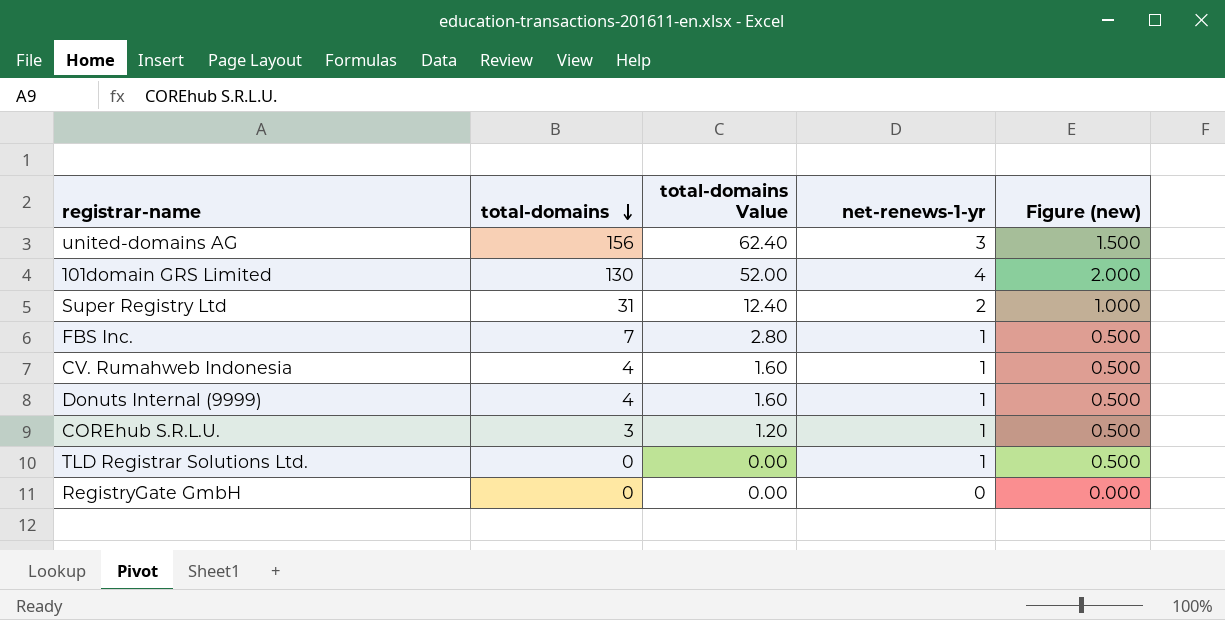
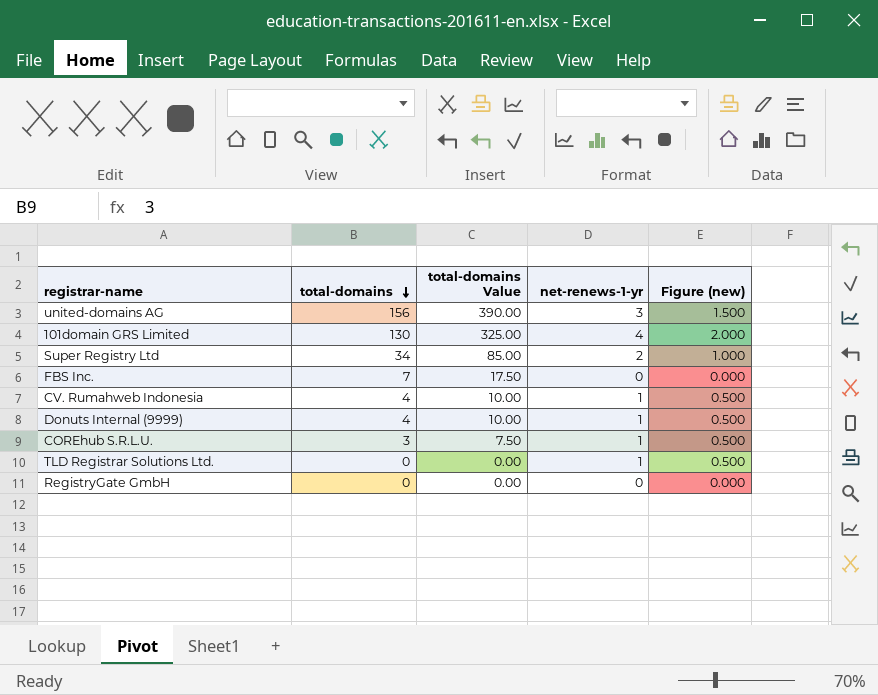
column total-domains Value | formula: [total-domains] * 0.4 -> [total-domains] * 2.5
Super Registry Ltd | total-domains: 31 -> 34
FBS Inc. | net-renews-1-yr: 1 -> 0
FBS Inc. | Figure (new): 0.500 -> 0.000

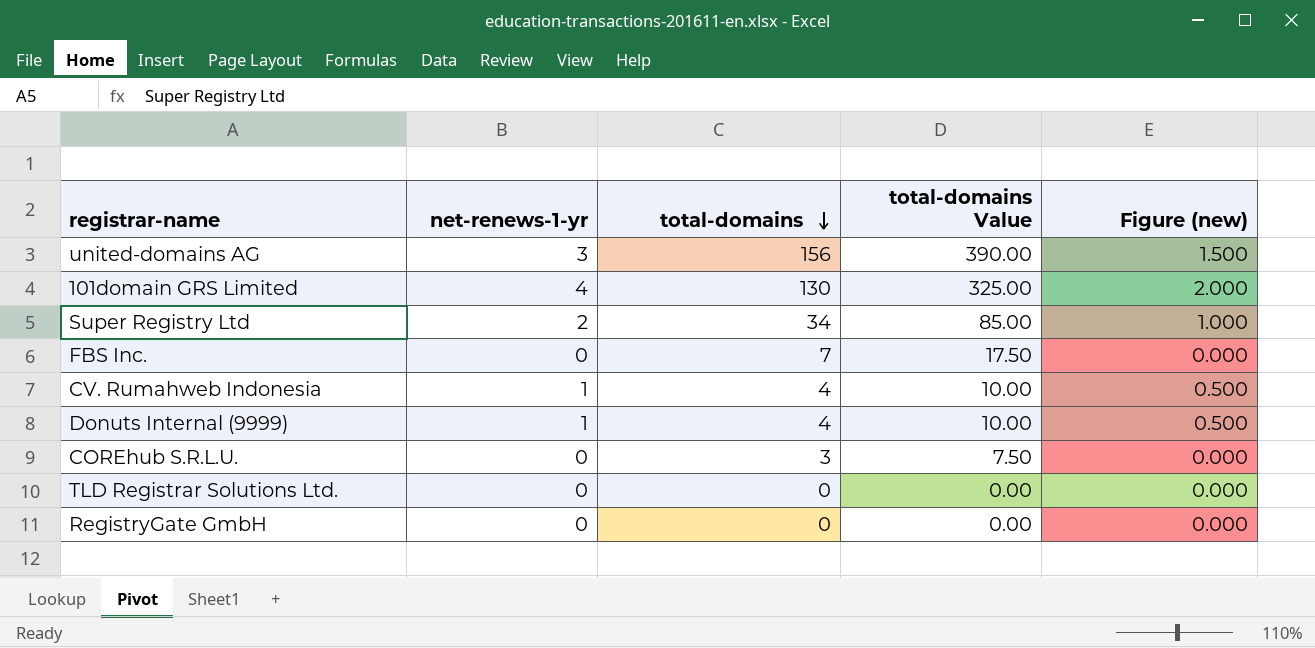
column net-renews-1-yr | position: 4 -> 2
COREhub S.R.L.U. | net-renews-1-yr: 1 -> 0
COREhub S.R.L.U. | Figure (new): 0.500 -> 0.000
TLD Registrar Solutions Ltd. | net-renews-1-yr: 1 -> 0
TLD Registrar Solutions Ltd. | Figure (new): 0.500 -> 0.000

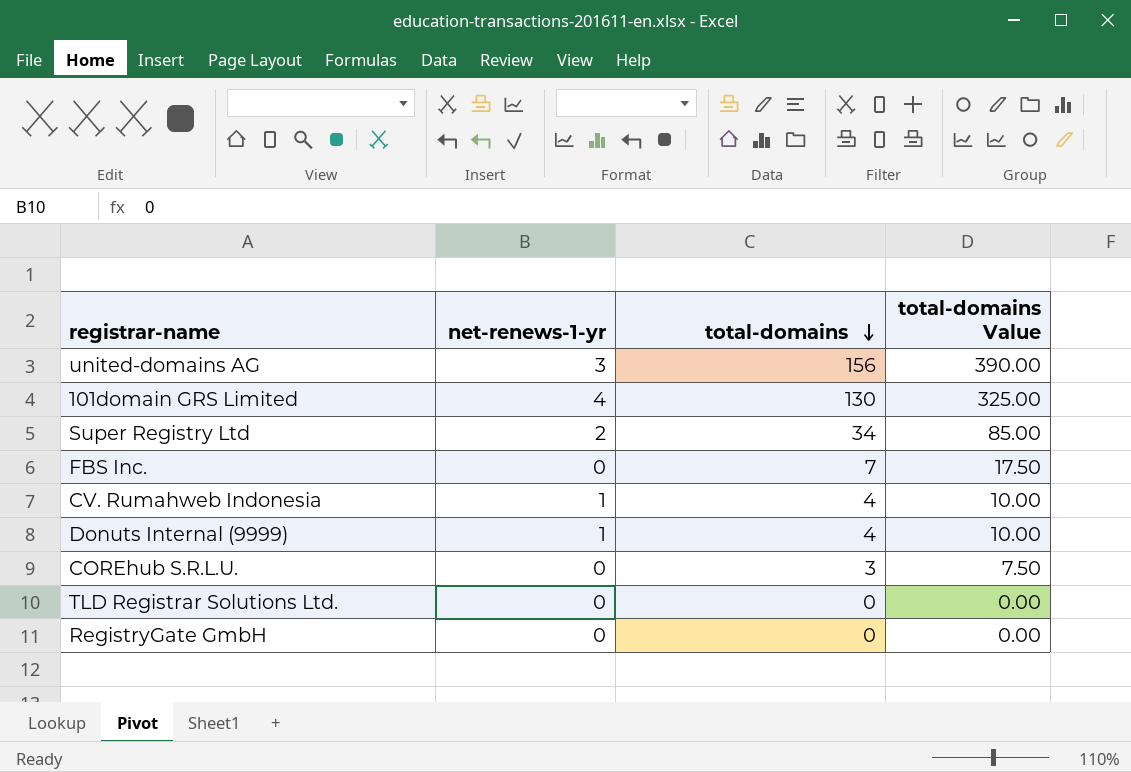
column Figure (new) | formula: [net-renews-1-yr] * 0.5 -> none

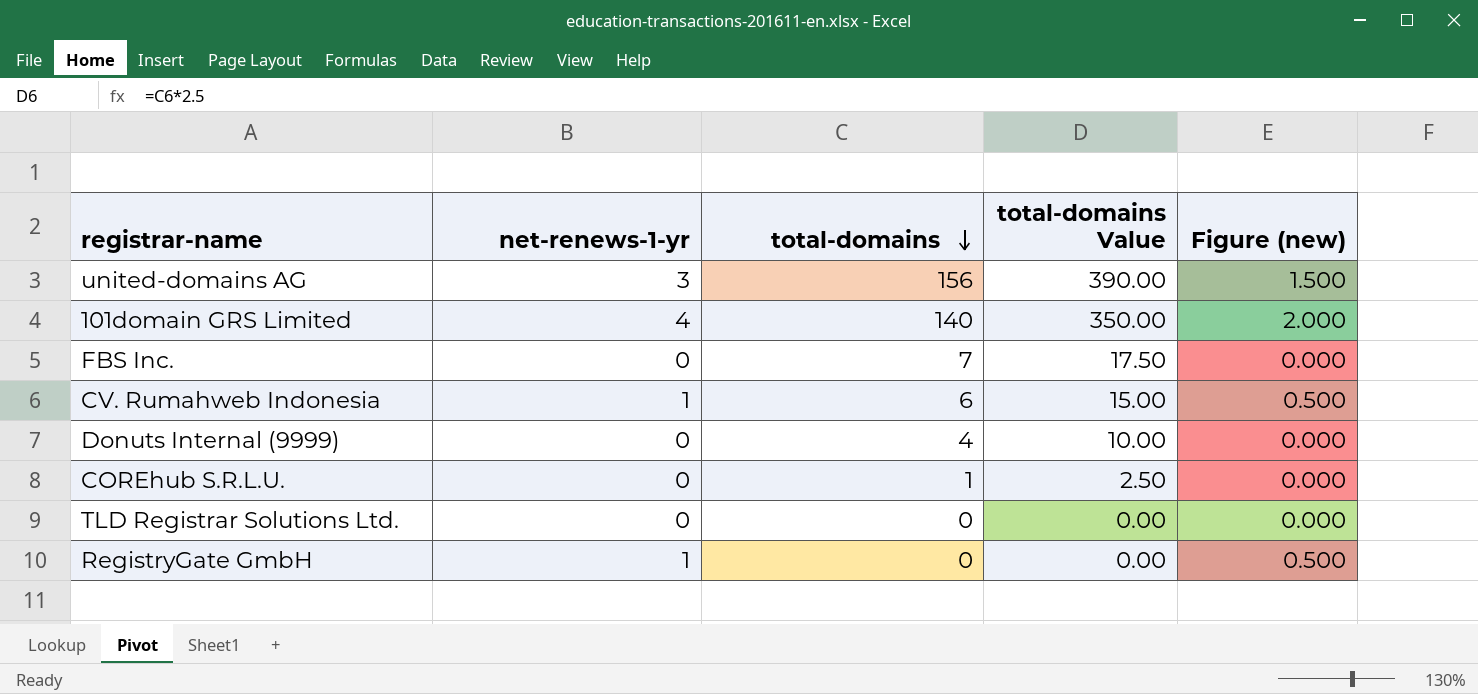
column Figure (new) | formula: none -> [net-renews-1-yr] * 0.5
row Super Registry Ltd: 2 | 34 | 85.00 -> none
101domain GRS Limited | total-domains: 130 -> 140
101domain GRS Limited | total-domains Value: 325.00 -> 350.00
CV. Rumahweb Indonesia | total-domains: 4 -> 6
CV. Rumahweb Indonesia | total-domains Value: 10.00 -> 15.00
Donuts Internal (9999) | net-renews-1-yr: 1 -> 0
COREhub S.R.L.U. | total-domains: 3 -> 1
COREhub S.R.L.U. | total-domains Value: 7.50 -> 2.50
RegistryGate GmbH | net-renews-1-yr: 0 -> 1

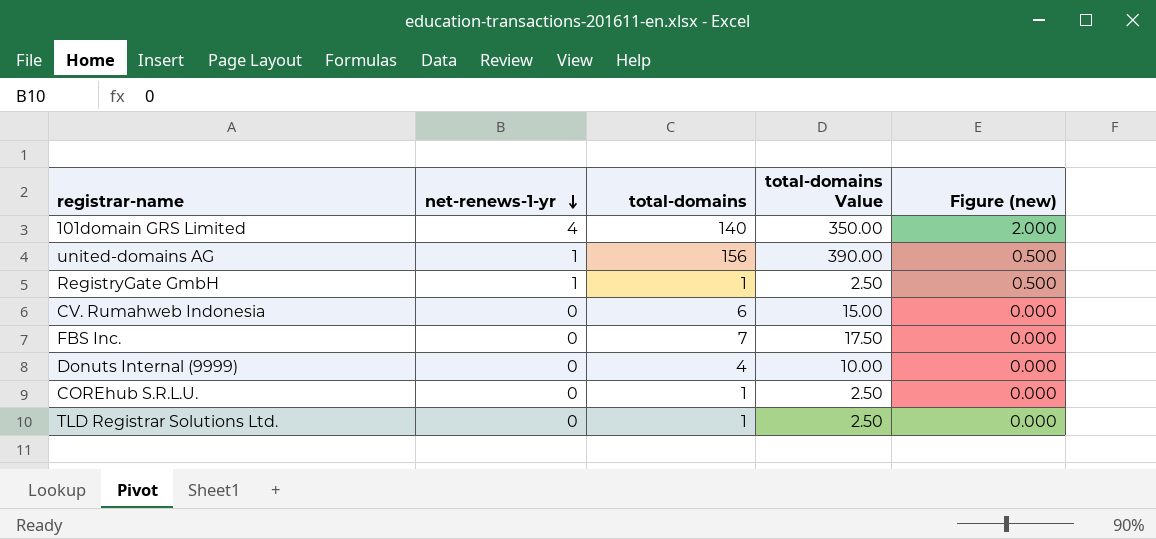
row order: total-domains descending -> net-renews-1-yr descending
united-domains AG | net-renews-1-yr: 3 -> 1
united-domains AG | Figure (new): 1.500 -> 0.500
RegistryGate GmbH | total-domains: 0 -> 1
RegistryGate GmbH | total-domains Value: 0.00 -> 2.50
CV. Rumahweb Indonesia | net-renews-1-yr: 1 -> 0
CV. Rumahweb Indonesia | Figure (new): 0.500 -> 0.000
TLD Registrar Solutions Ltd. | total-domains: 0 -> 1
TLD Registrar Solutions Ltd. | total-domains Value: 0.00 -> 2.50

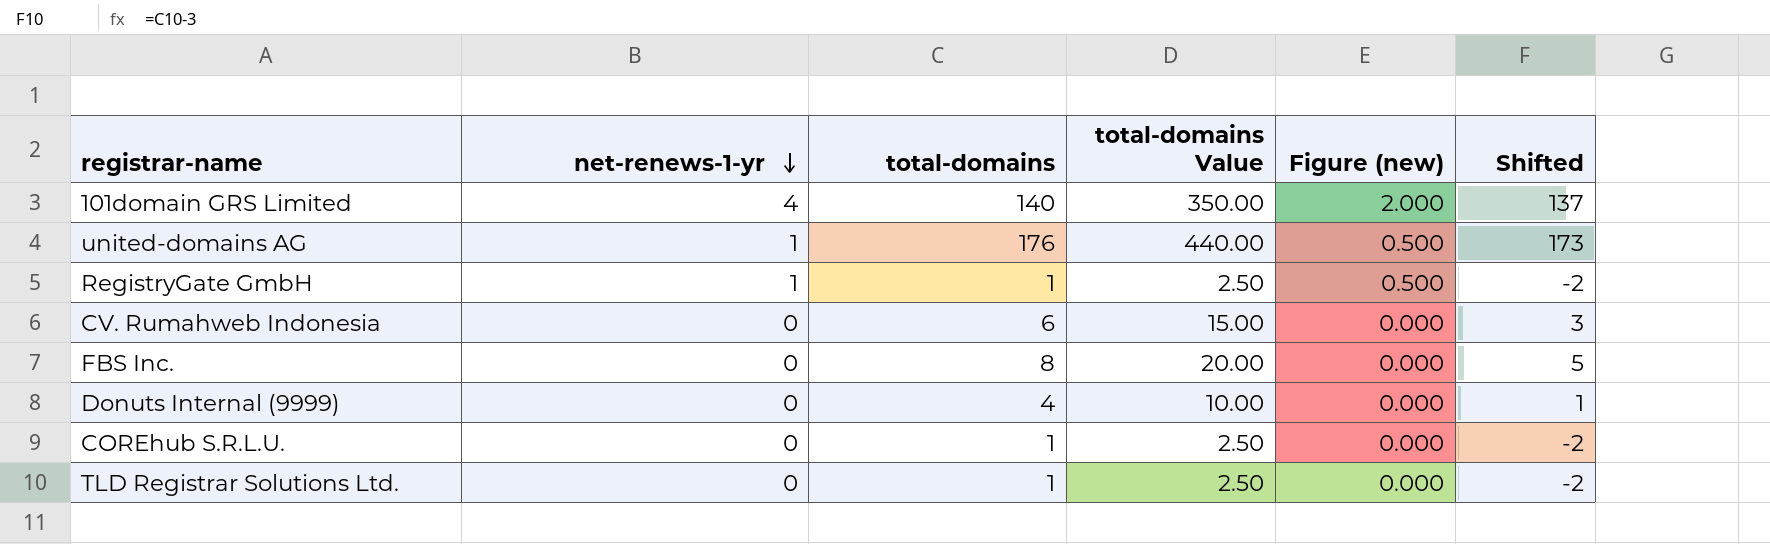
column Shifted | formula: none -> [total-domains] - 3
united-domains AG | total-domains: 156 -> 176
united-domains AG | total-domains Value: 390.00 -> 440.00
FBS Inc. | total-domains: 7 -> 8
FBS Inc. | total-domains Value: 17.50 -> 20.00

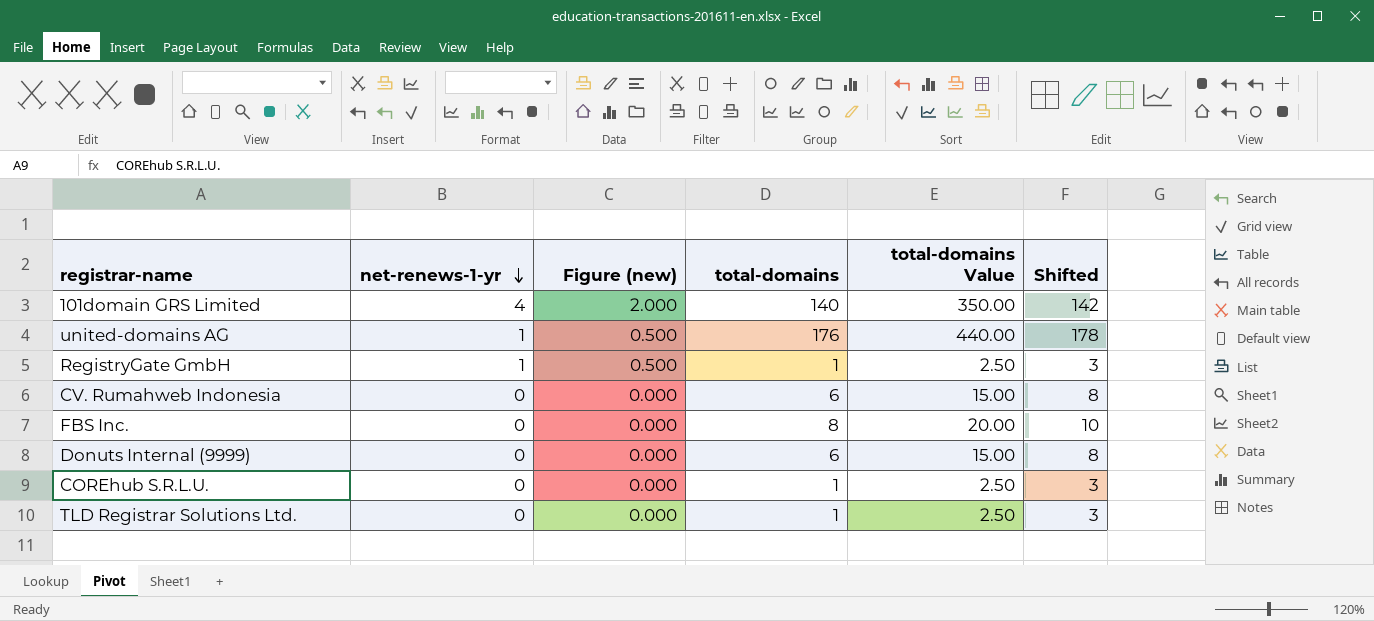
column Figure (new) | position: 5 -> 3
column Shifted | formula: [total-domains] - 3 -> [total-domains] + 2
Donuts Internal (9999) | total-domains: 4 -> 6
Donuts Internal (9999) | total-domains Value: 10.00 -> 15.00

